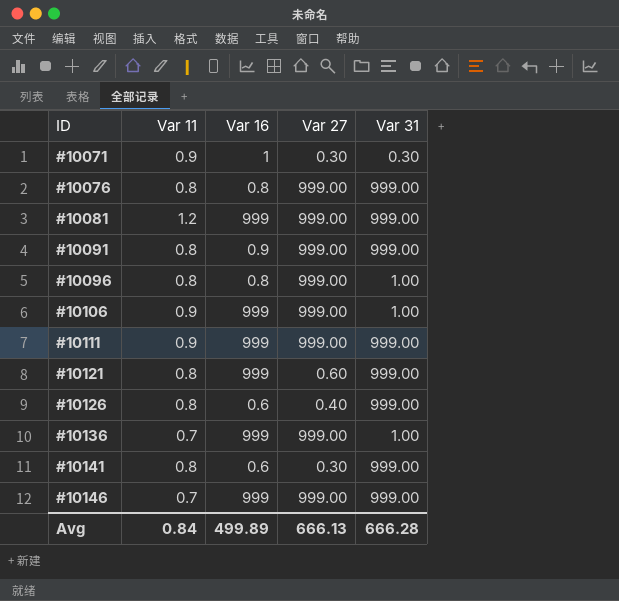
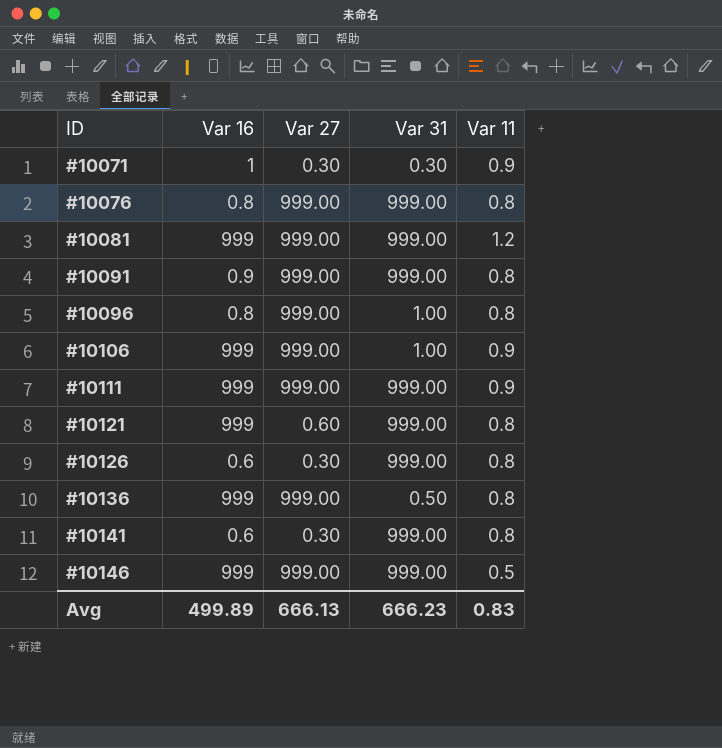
column Var 11 | position: 2 -> 5
#10126 | Var 27: 0.40 -> 0.30
#10136 | Var 31: 1.00 -> 0.50
#10136 | Var 11: 0.7 -> 0.8
#10146 | Var 11: 0.7 -> 0.5
Avg | Var 31: 666.28 -> 666.23
Avg | Var 11: 0.84 -> 0.83

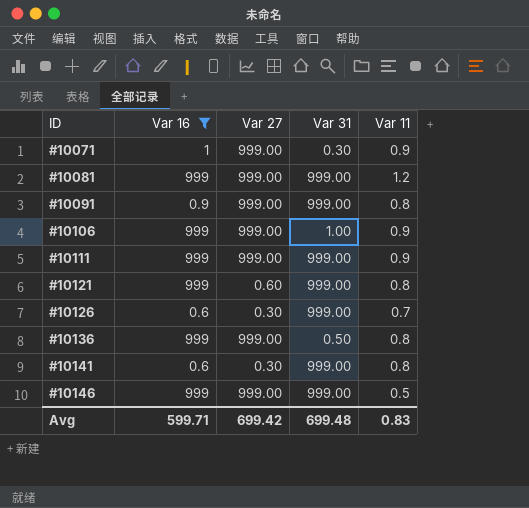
filter: none -> Var 16 != 0.8
#10071 | Var 27: 0.30 -> 999.00
#10126 | Var 11: 0.8 -> 0.7
Avg | Var 16: 499.89 -> 599.71
Avg | Var 27: 666.13 -> 699.42
Avg | Var 31: 666.23 -> 699.48

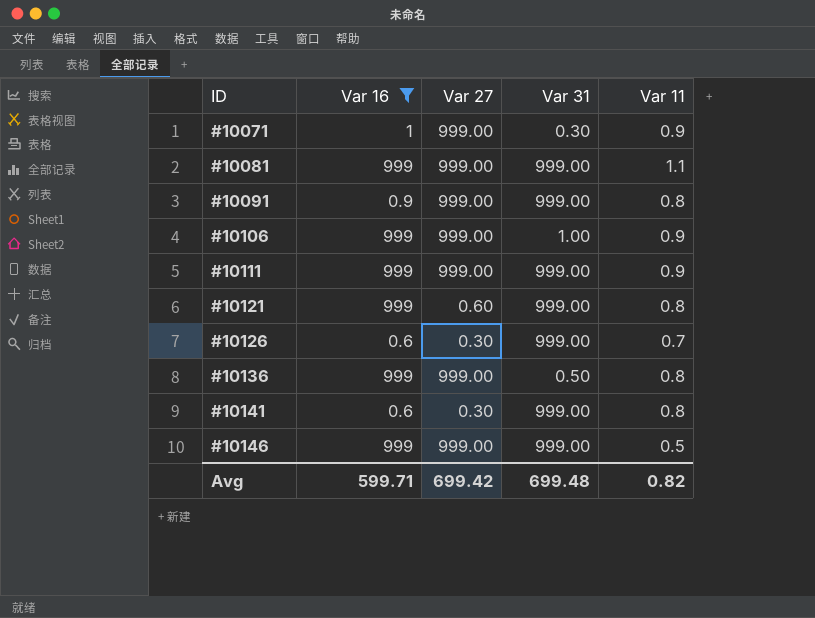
#10081 | Var 11: 1.2 -> 1.1
Avg | Var 11: 0.83 -> 0.82

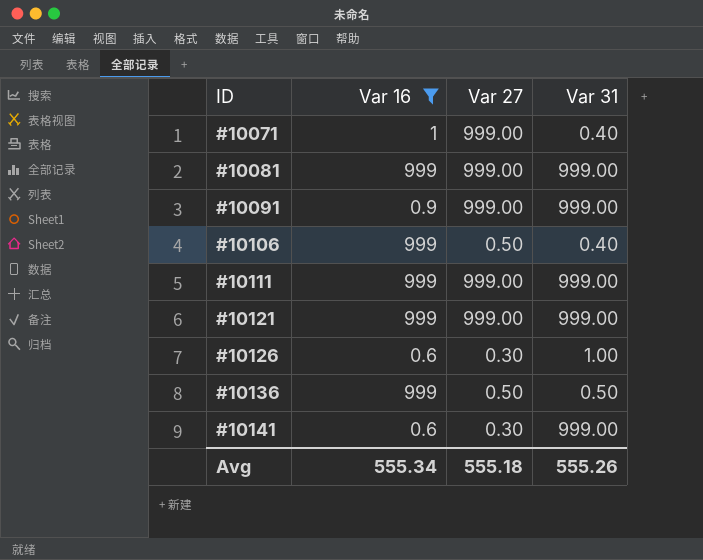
column Var 11 | position: 5 -> none
row #10146: 999 | 999.00 | 999.00 | 0.5 -> none
#10071 | Var 31: 0.30 -> 0.40
#10106 | Var 27: 999.00 -> 0.50
#10106 | Var 31: 1.00 -> 0.40
#10121 | Var 27: 0.60 -> 999.00
#10126 | Var 31: 999.00 -> 1.00
#10136 | Var 27: 999.00 -> 0.50
Avg | Var 16: 599.71 -> 555.34
Avg | Var 27: 699.42 -> 555.18
Avg | Var 31: 699.48 -> 555.26

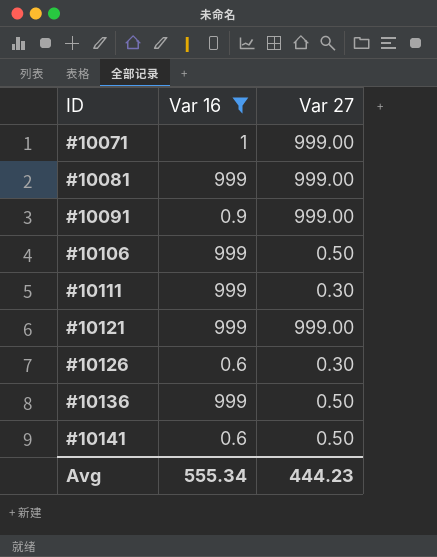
column Var 31 | position: 4 -> none
#10111 | Var 27: 999.00 -> 0.30
#10141 | Var 27: 0.30 -> 0.50
Avg | Var 27: 555.18 -> 444.23

